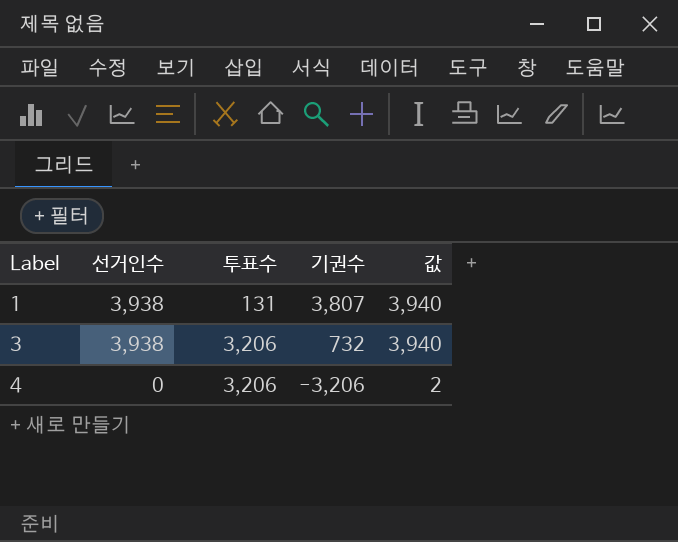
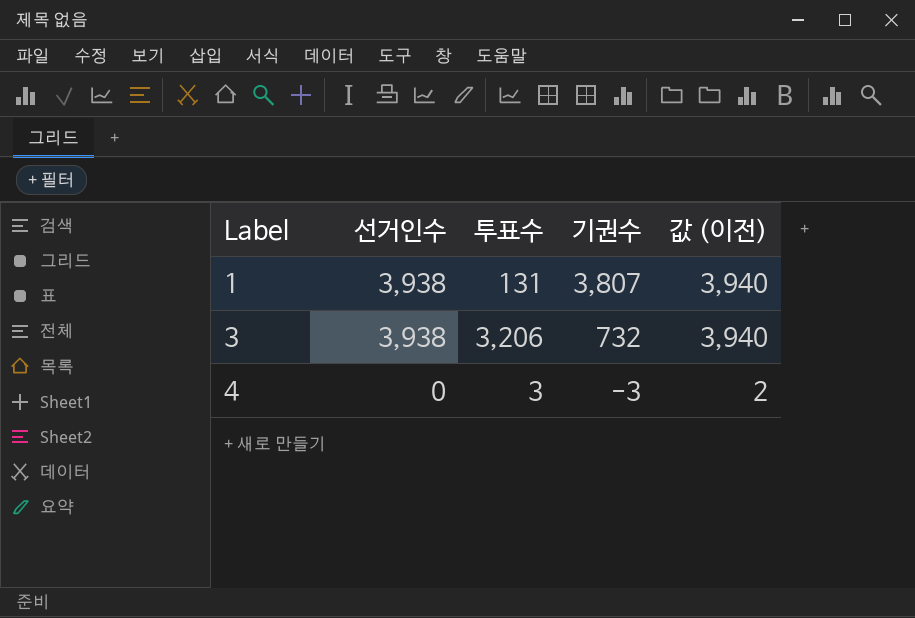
column name: 값 -> 값 (이전)
4 | 투표수: 3,206 -> 3
4 | 기권수: -3,206 -> -3

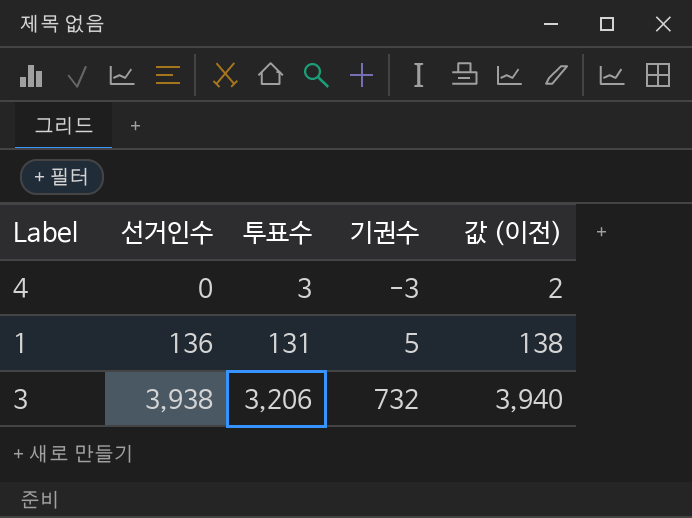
row order: Label ascending -> 선거인수 ascending
1 | 선거인수: 3,938 -> 136
1 | 기권수: 3,807 -> 5
1 | 값 (이전): 3,940 -> 138

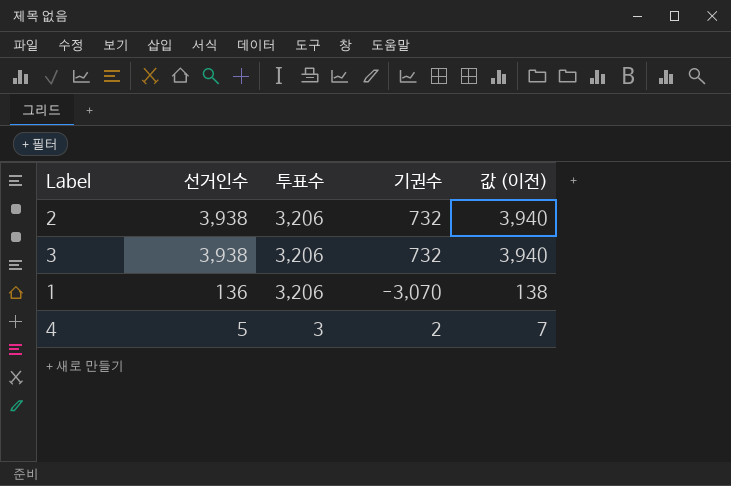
row order: 선거인수 ascending -> 선거인수 descending
row 2: none -> 3,938 | 3,206 | 732 | 3,940
1 | 투표수: 131 -> 3,206
1 | 기권수: 5 -> -3,070
4 | 선거인수: 0 -> 5
4 | 기권수: -3 -> 2
4 | 값 (이전): 2 -> 7

